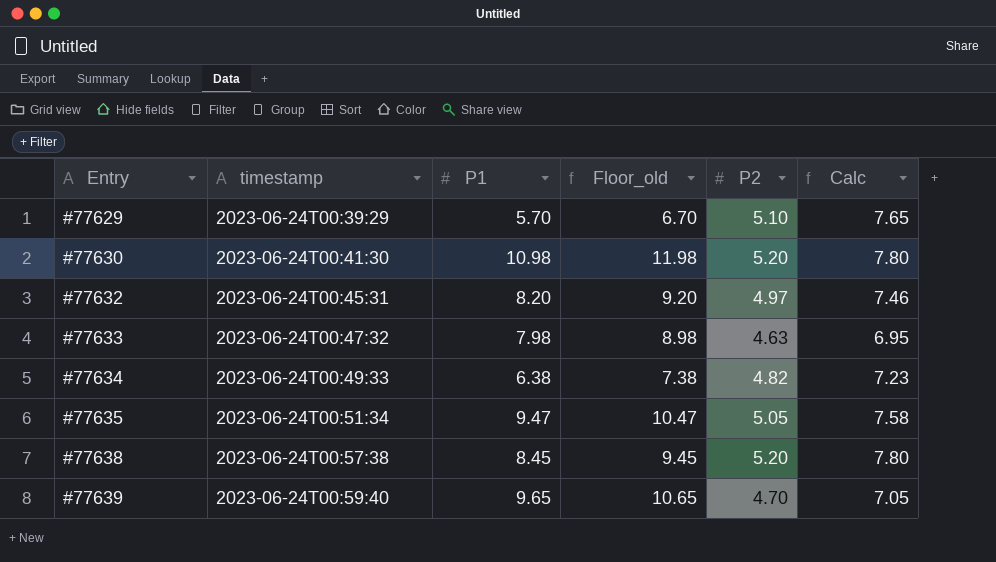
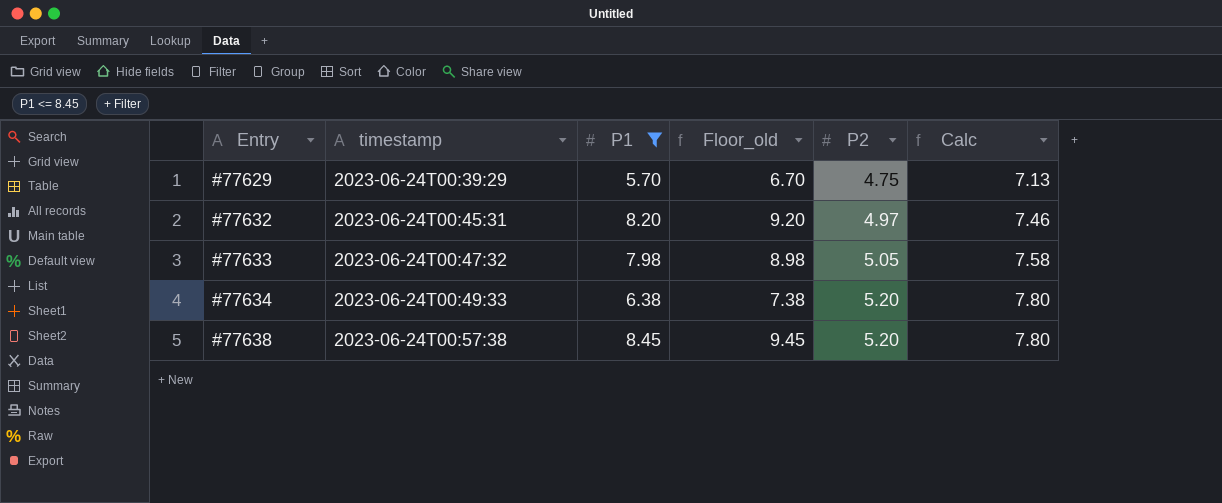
filter: none -> P1 <= 8.45
#77629 | P2: 5.10 -> 4.75
#77629 | Calc: 7.65 -> 7.13
#77633 | P2: 4.63 -> 5.05
#77633 | Calc: 6.95 -> 7.58
#77634 | P2: 4.82 -> 5.20
#77634 | Calc: 7.23 -> 7.80

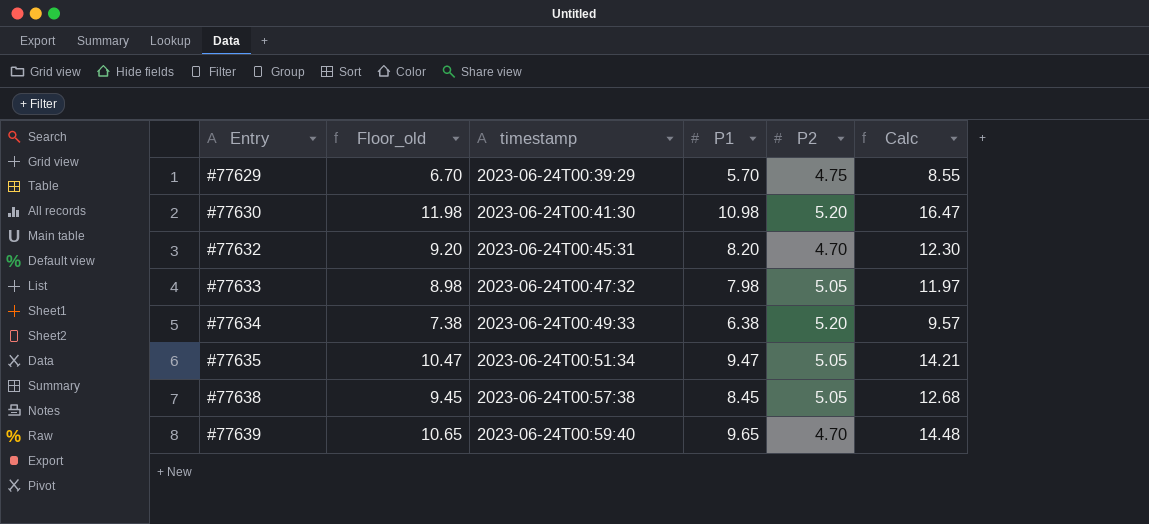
filter: P1 <= 8.45 -> none
column Floor_old | position: 4 -> 2
column Calc | formula: [P2] * 1.5 -> [P1] * 1.5
#77632 | P2: 4.97 -> 4.70
#77638 | P2: 5.20 -> 5.05

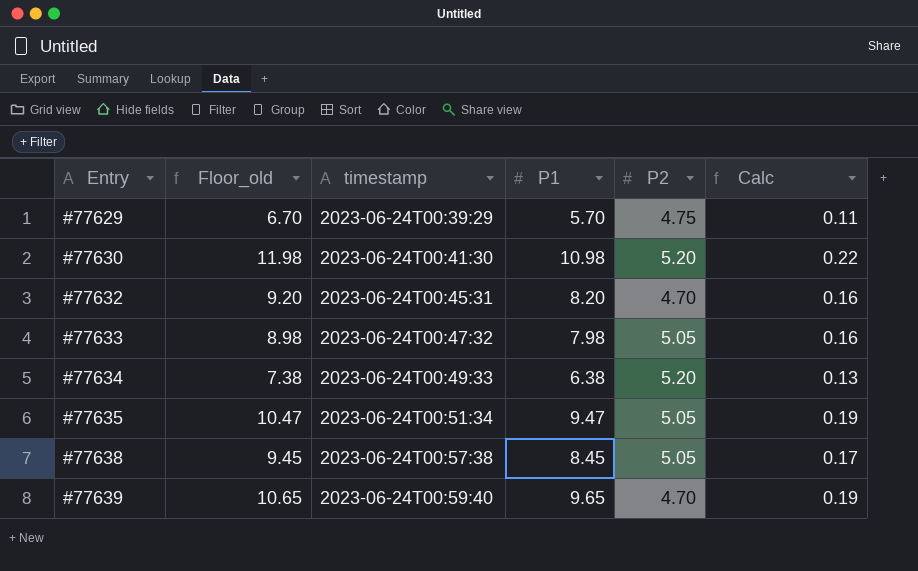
column Calc | formula: [P1] * 1.5 -> [P1] * 0.02

